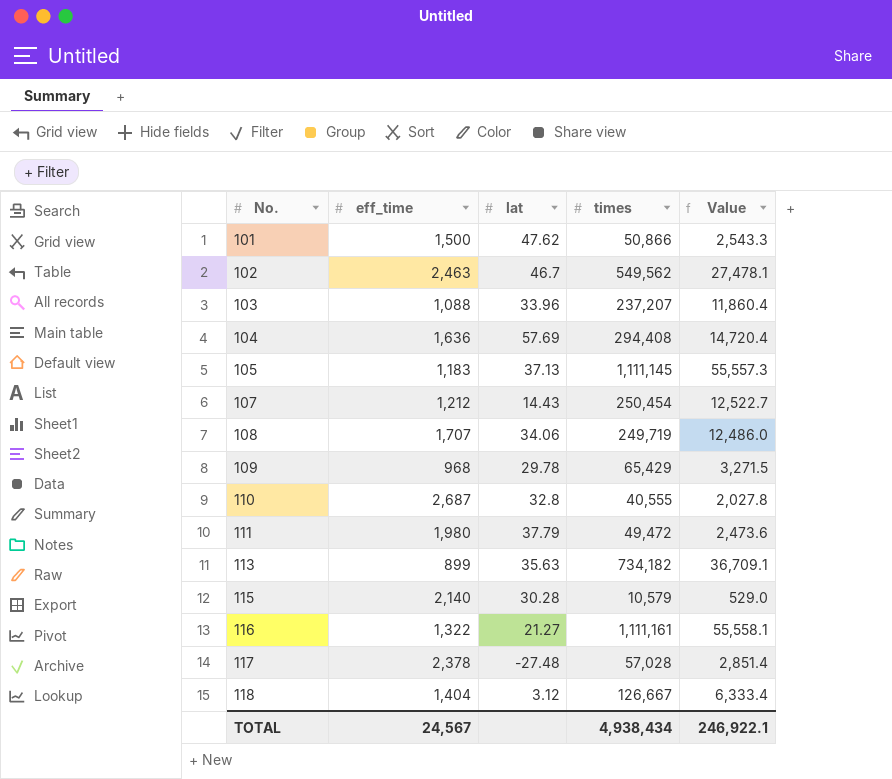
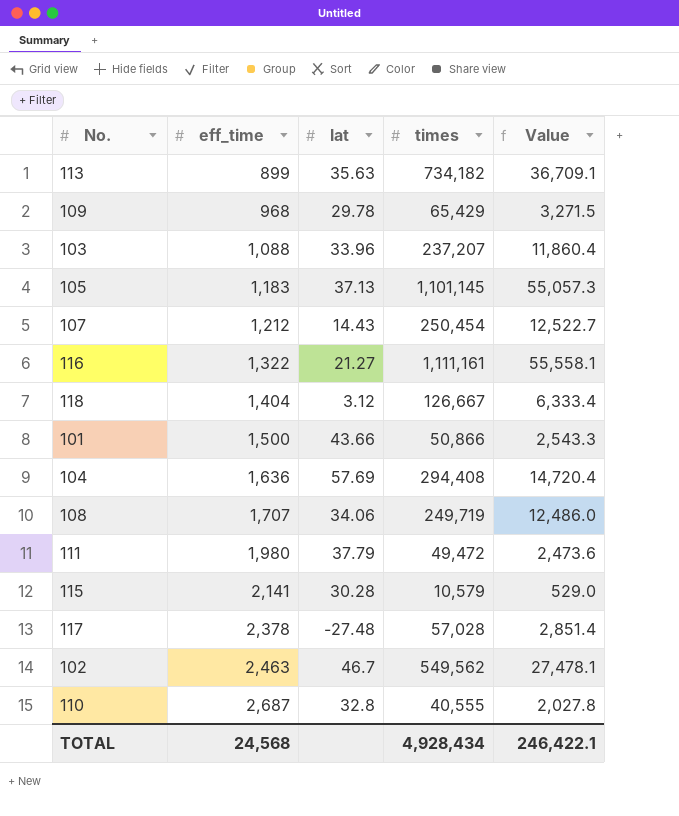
row order: No. ascending -> eff_time ascending
105 | times: 1,111,145 -> 1,101,145
105 | Value: 55,557.3 -> 55,057.3
101 | lat: 47.62 -> 43.66
115 | eff_time: 2,140 -> 2,141
TOTAL | eff_time: 24,567 -> 24,568
TOTAL | times: 4,938,434 -> 4,928,434
TOTAL | Value: 246,922.1 -> 246,422.1

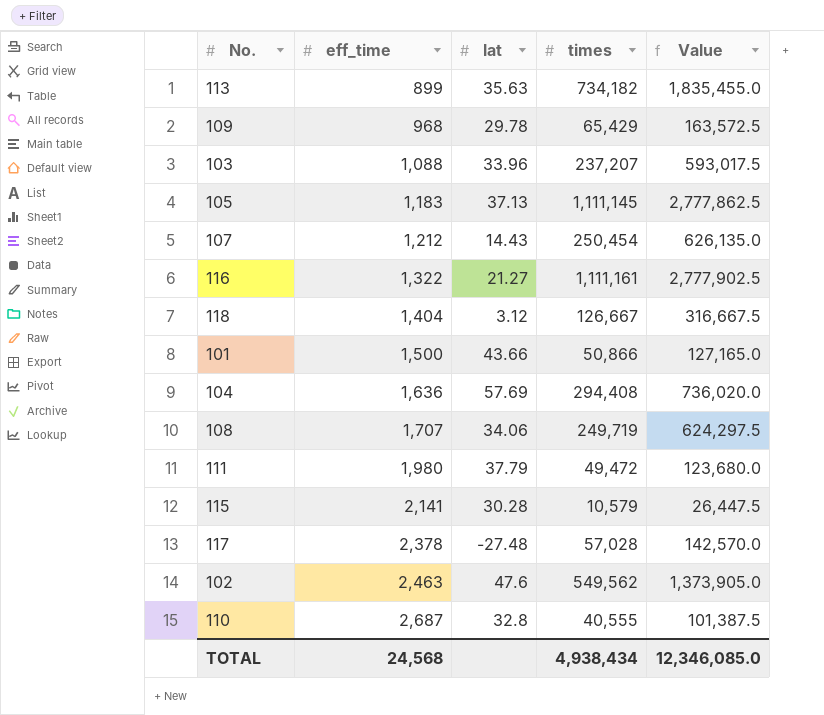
column Value | formula: [times] * 0.05 -> [times] * 2.5
105 | times: 1,101,145 -> 1,111,145
102 | lat: 46.7 -> 47.6
TOTAL | times: 4,928,434 -> 4,938,434
TOTAL | Value: 246,422.1 -> 12,346,085.0

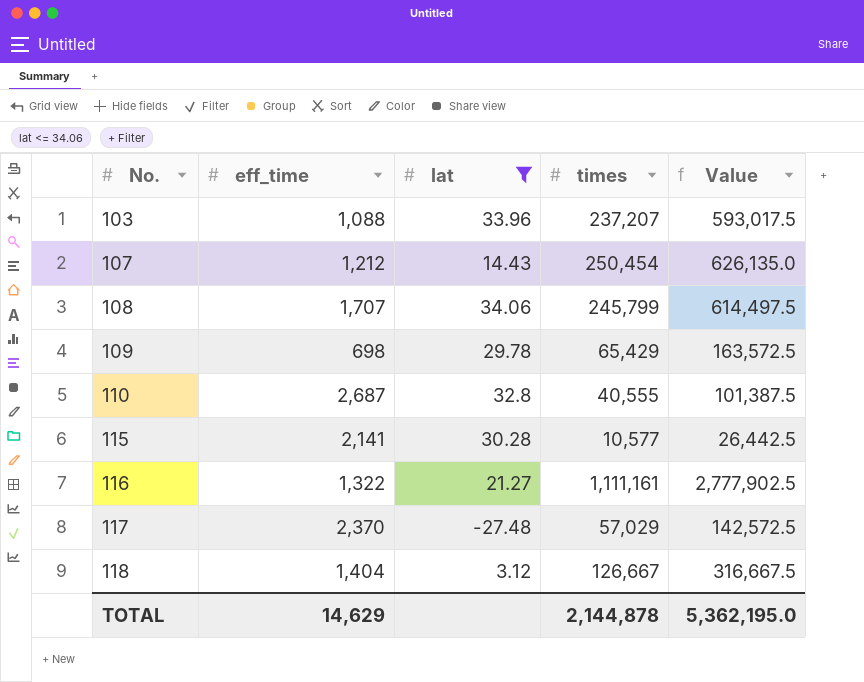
filter: none -> lat <= 34.06
row order: eff_time ascending -> No. ascending
108 | times: 249,719 -> 245,799
108 | Value: 624,297.5 -> 614,497.5
109 | eff_time: 968 -> 698
115 | times: 10,579 -> 10,577
115 | Value: 26,447.5 -> 26,442.5
117 | eff_time: 2,378 -> 2,370
117 | times: 57,028 -> 57,029
117 | Value: 142,570.0 -> 142,572.5
TOTAL | eff_time: 24,568 -> 14,629
TOTAL | times: 4,938,434 -> 2,144,878
TOTAL | Value: 12,346,085.0 -> 5,362,195.0

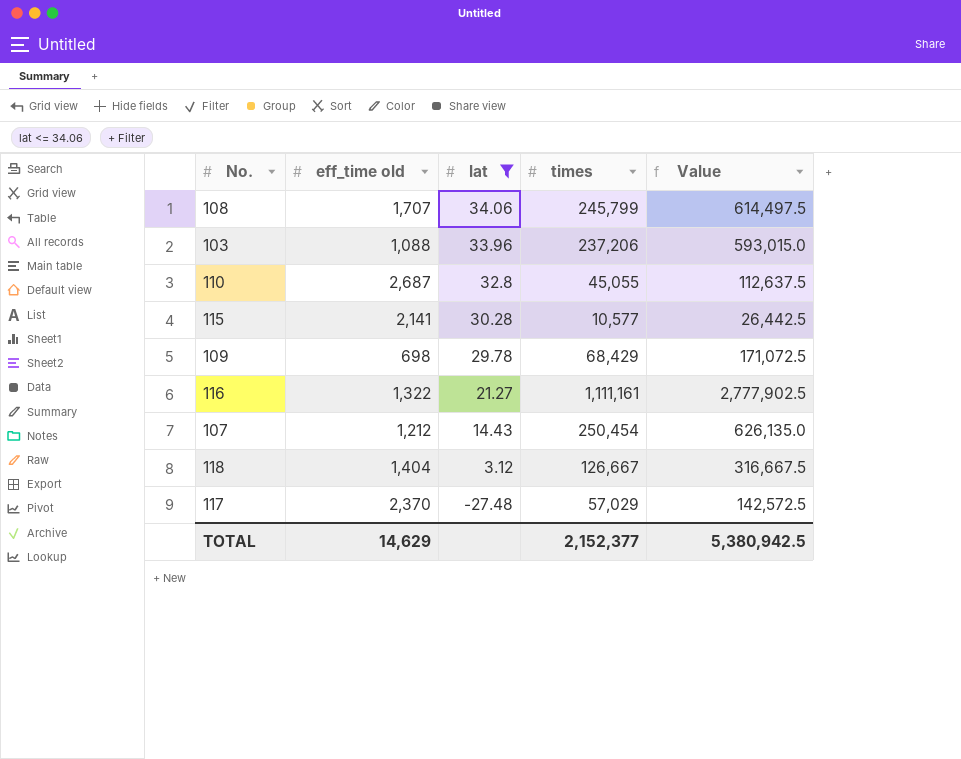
row order: No. ascending -> lat descending
column name: eff_time -> eff_time old
103 | times: 237,207 -> 237,206
103 | Value: 593,017.5 -> 593,015.0
110 | times: 40,555 -> 45,055
110 | Value: 101,387.5 -> 112,637.5
109 | times: 65,429 -> 68,429
109 | Value: 163,572.5 -> 171,072.5
TOTAL | times: 2,144,878 -> 2,152,377
TOTAL | Value: 5,362,195.0 -> 5,380,942.5

